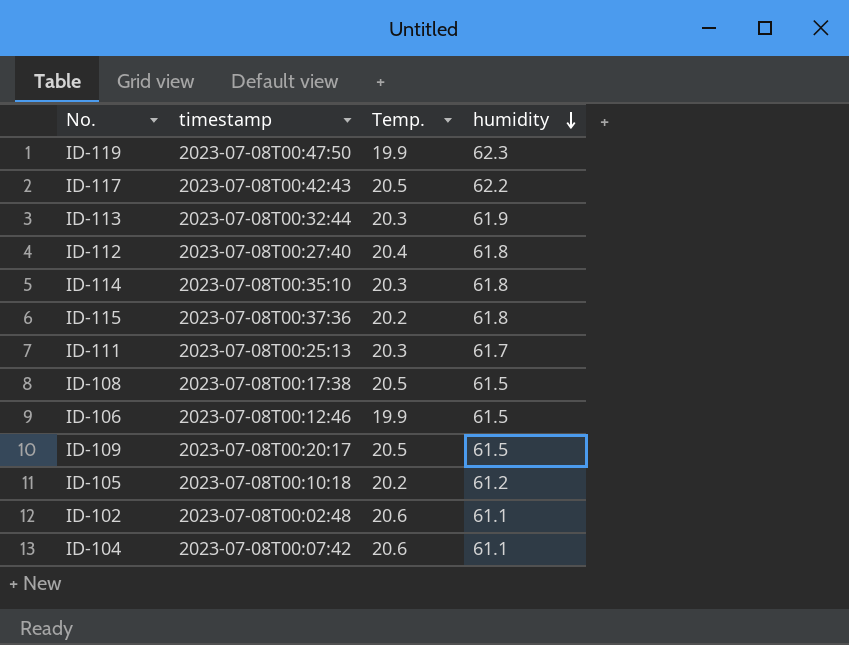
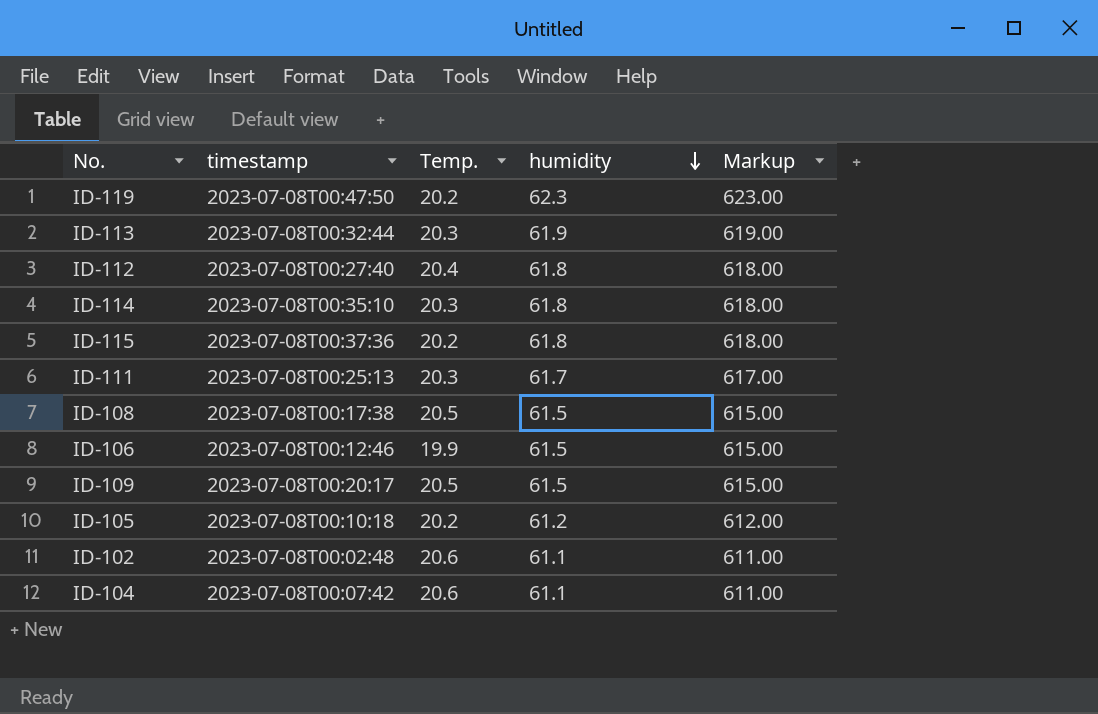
column Markup | formula: none -> [humidity] * 10
row ID-117: 2023-07-08T00:42:43 | 20.5 | 62.2 -> none
ID-119 | Temp.: 19.9 -> 20.2

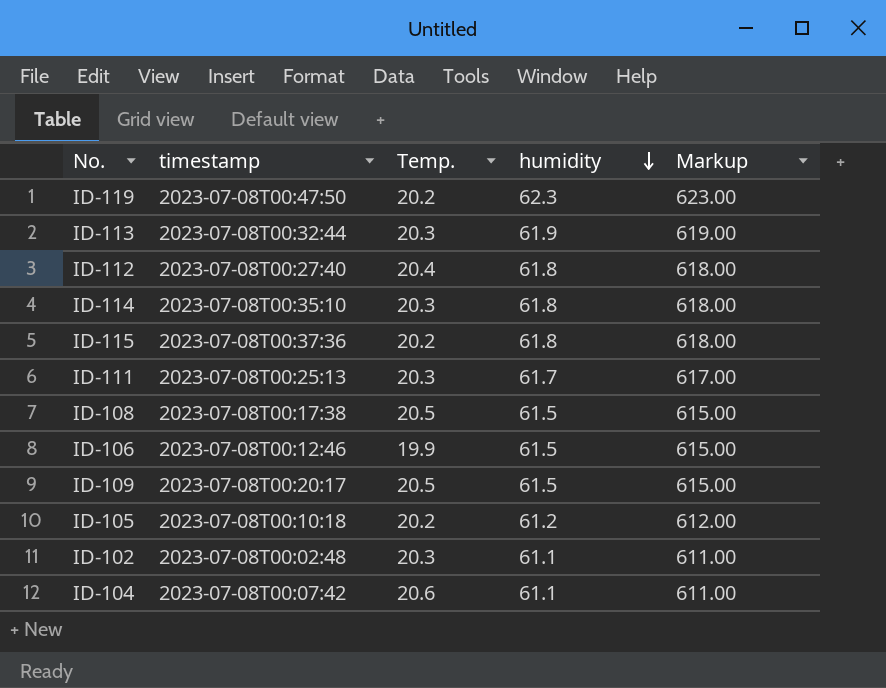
ID-102 | Temp.: 20.6 -> 20.3

